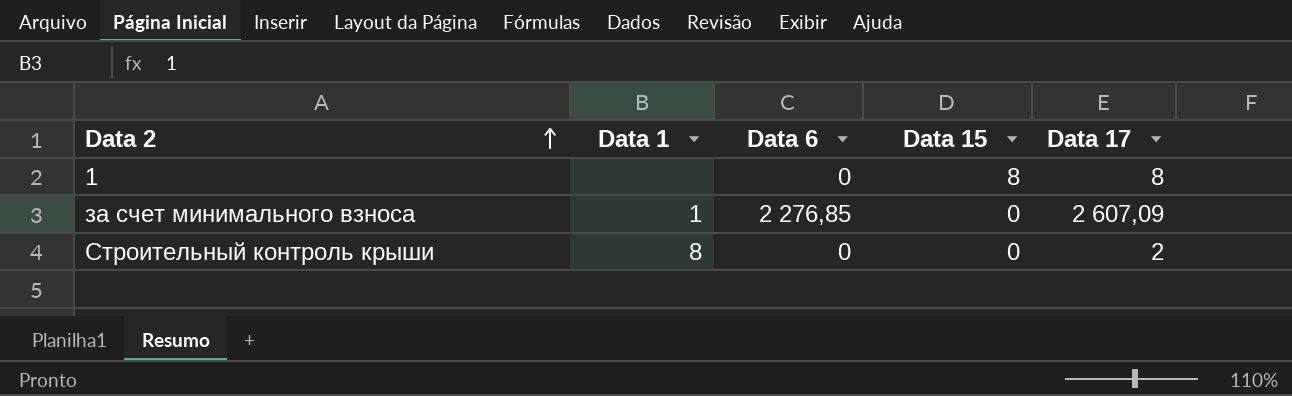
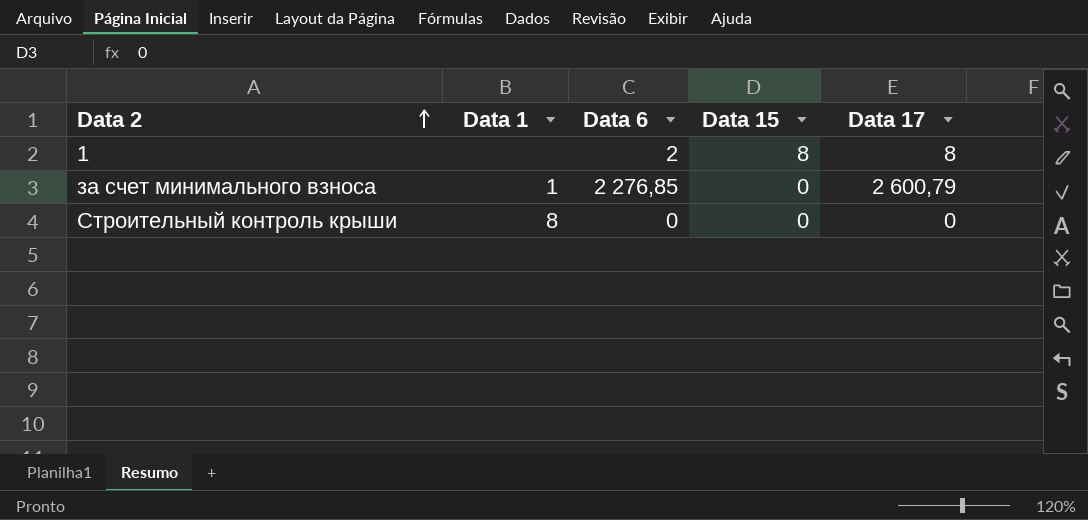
1 | Data 6: 0 -> 2
за счет минимального взноса | Data 17: 2 607,09 -> 2 600,79
Строительный контроль крыши | Data 17: 2 -> 0

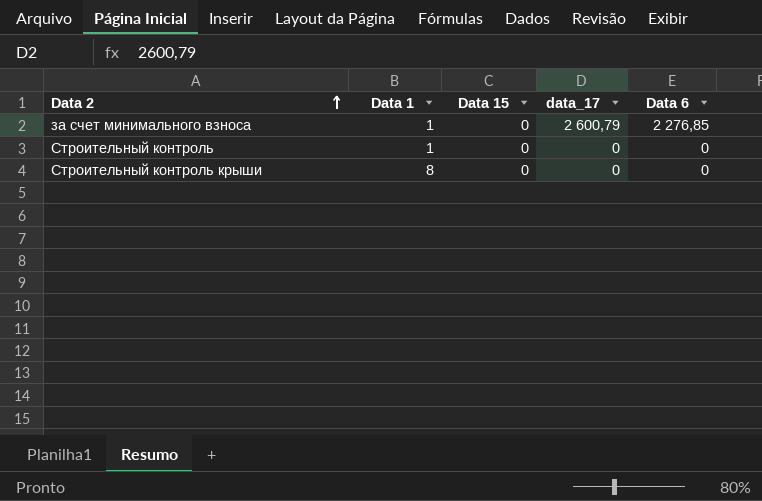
column name: Data 17 -> data_17
column Data 6 | position: 3 -> 5
row 1: none | 2 | 8 | 8 -> none
row Строительный контроль: none -> 1 | 0 | 0 | 0

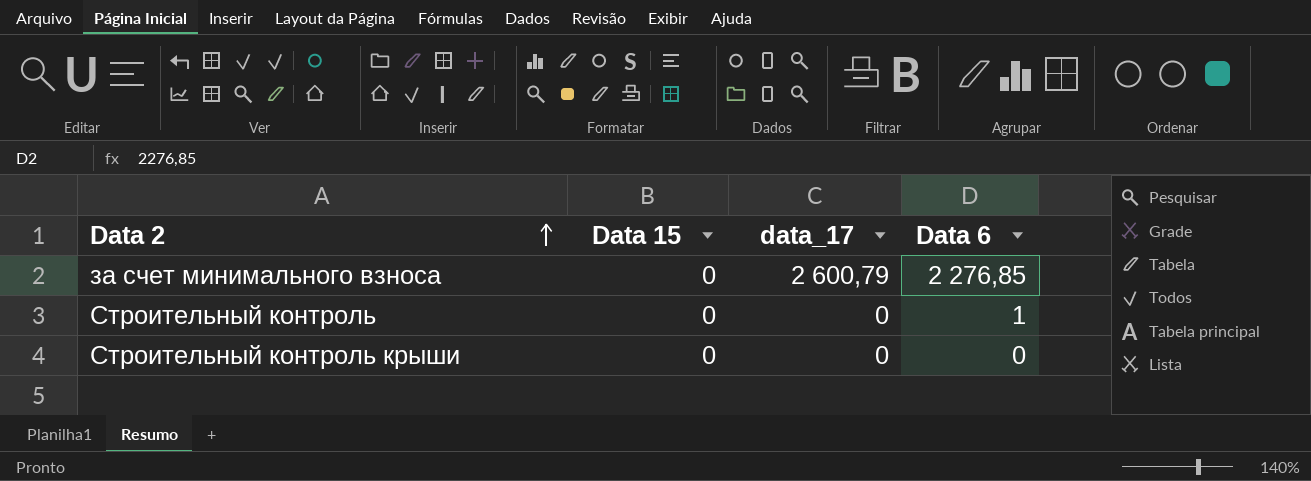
column Data 1 | position: 2 -> none
Строительный контроль | Data 6: 0 -> 1

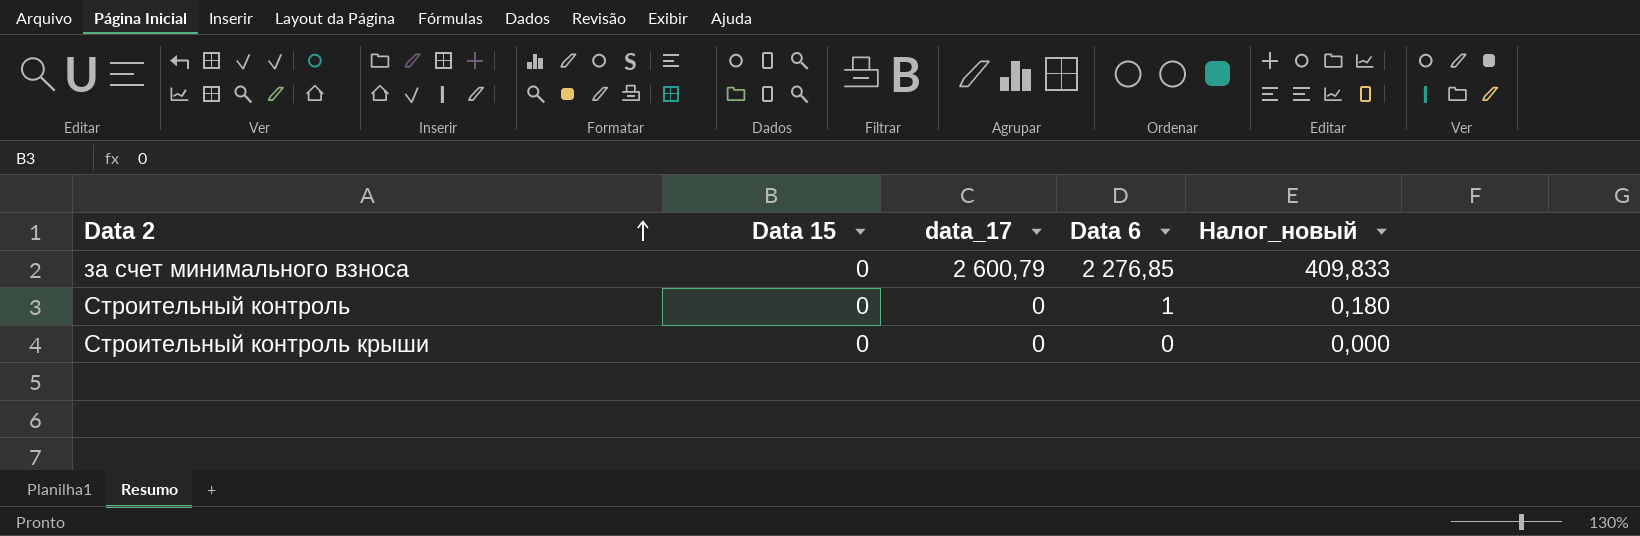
column Налог_новый | formula: none -> [Data 6] * 0,18

